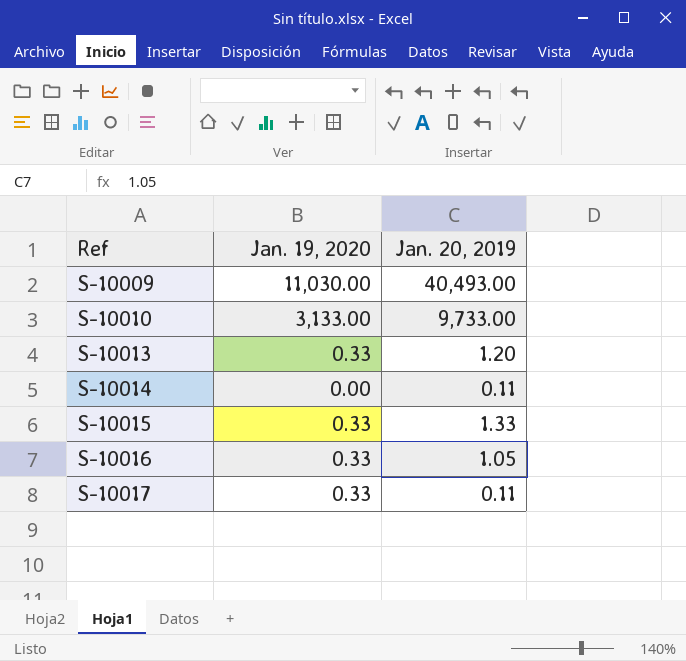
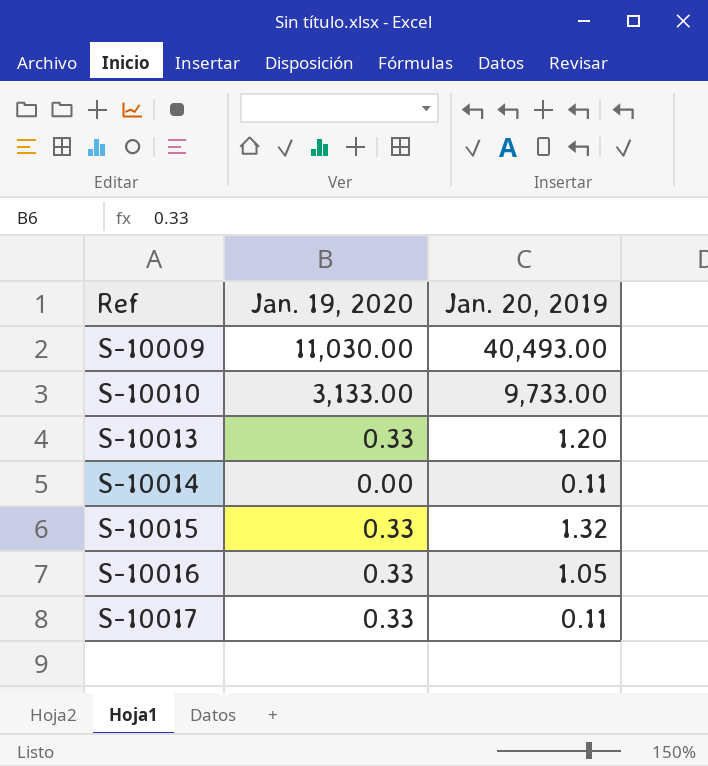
S-10015 | Jan. 20, 2019: 1.33 -> 1.32

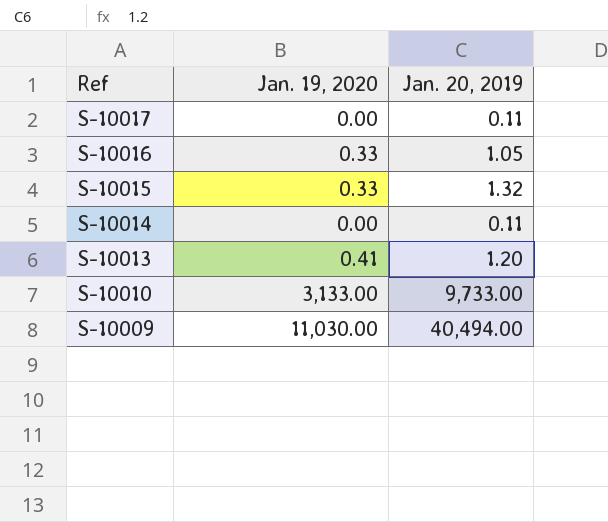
row order: Ref ascending -> Ref descending
S-10017 | Jan. 19, 2020: 0.33 -> 0.00
S-10013 | Jan. 19, 2020: 0.33 -> 0.41
S-10009 | Jan. 20, 2019: 40,493.00 -> 40,494.00

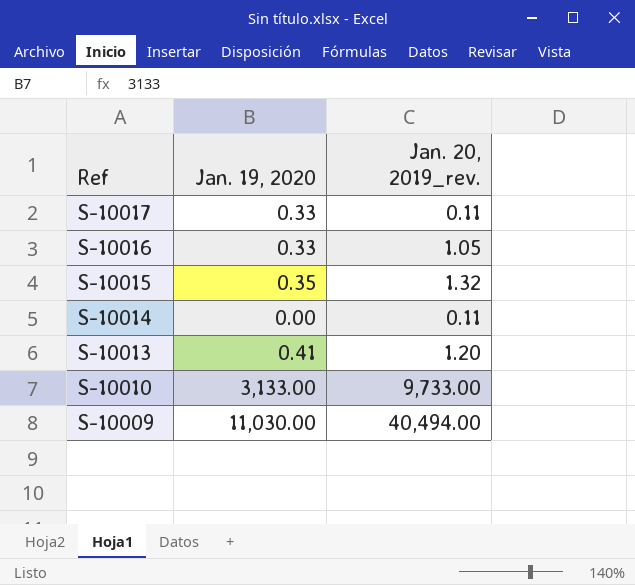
column name: Jan. 20, 2019 -> Jan. 20, 2019_rev.
S-10017 | Jan. 19, 2020: 0.00 -> 0.33
S-10015 | Jan. 19, 2020: 0.33 -> 0.35

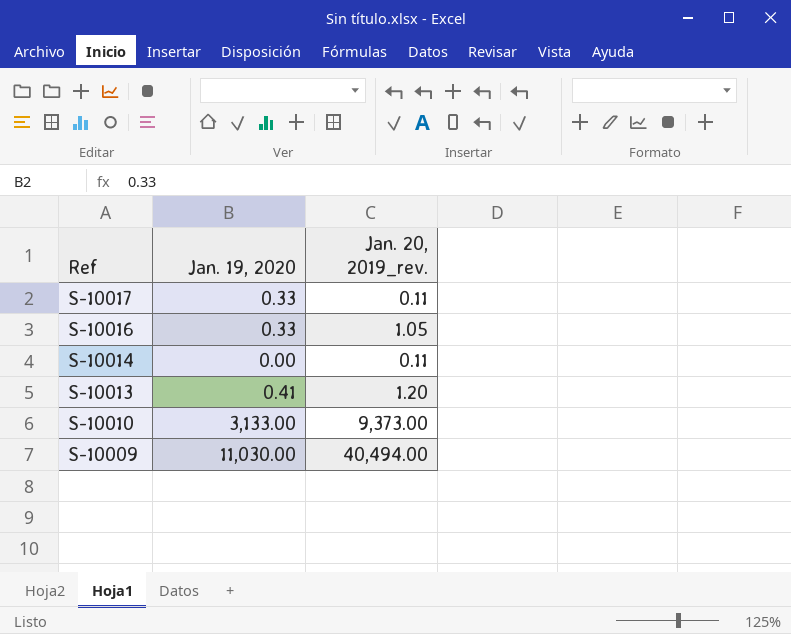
row S-10015: 0.35 | 1.32 -> none
S-10010 | Jan. 20, 2019_rev.: 9,733.00 -> 9,373.00

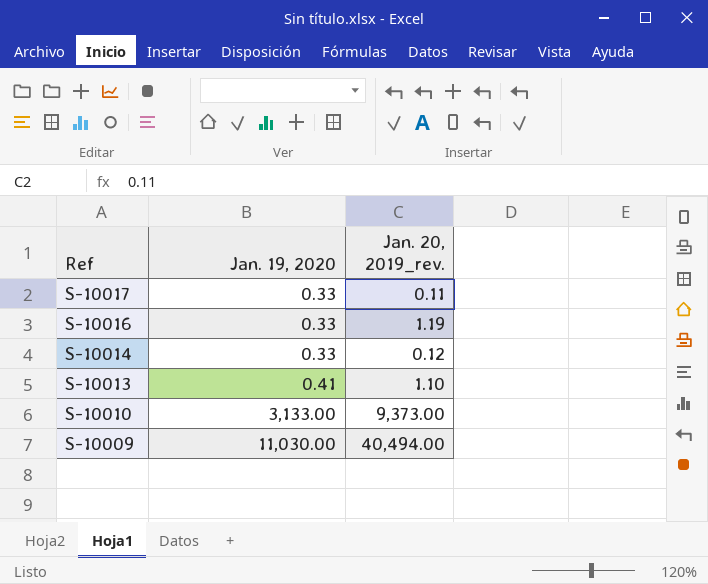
S-10016 | Jan. 20, 2019_rev.: 1.05 -> 1.19
S-10014 | Jan. 19, 2020: 0.00 -> 0.33
S-10014 | Jan. 20, 2019_rev.: 0.11 -> 0.12
S-10013 | Jan. 20, 2019_rev.: 1.20 -> 1.10

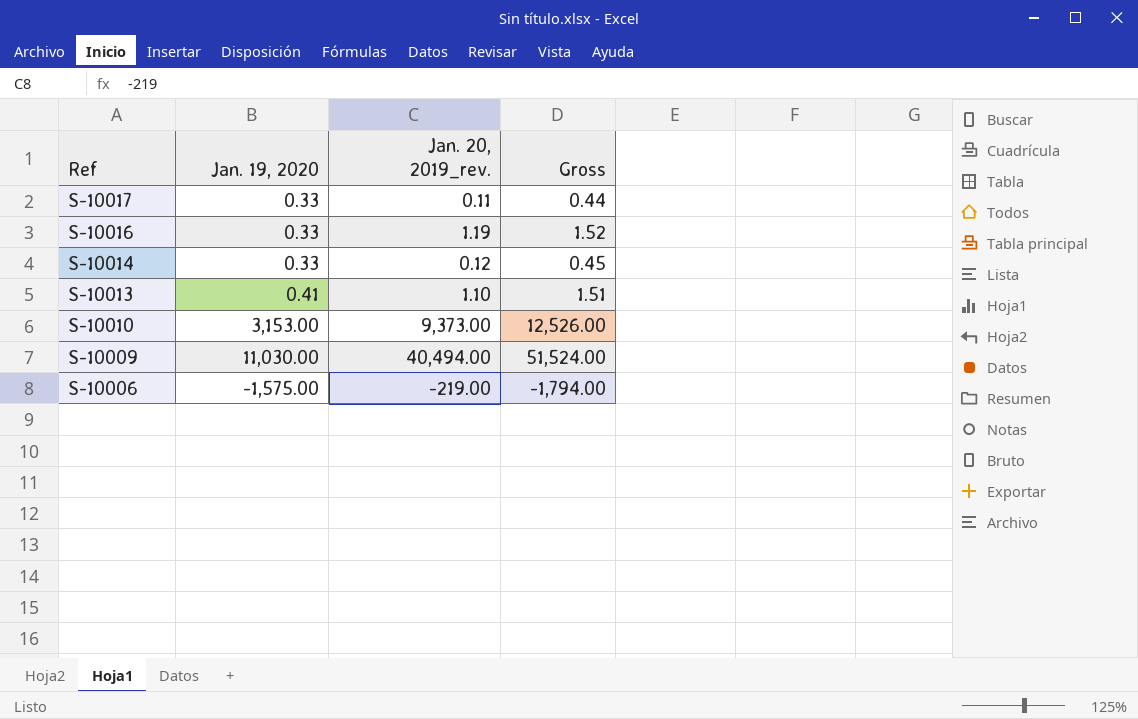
column Gross | formula: none -> [Jan. 19, 2020] + [Jan. 20, 2019_rev.]
S-10010 | Jan. 19, 2020: 3,133.00 -> 3,153.00
row S-10006: none -> -1,575.00 | -219.00 | -1,794.00

